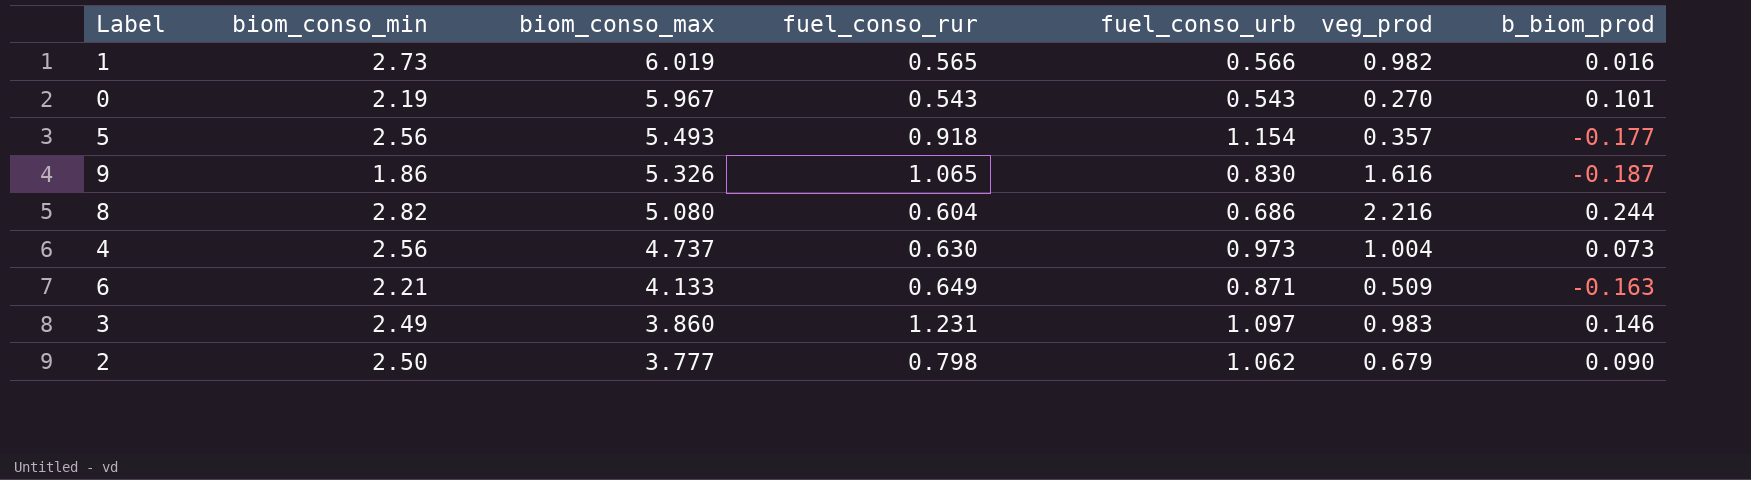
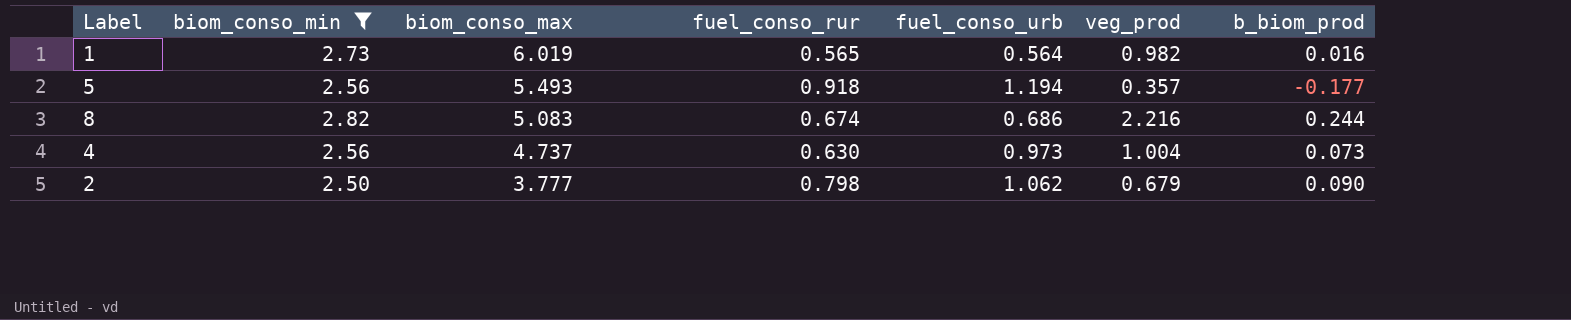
filter: none -> biom_conso_min >= 2.50
1 | fuel_conso_urb: 0.566 -> 0.564
5 | fuel_conso_urb: 1.154 -> 1.194
8 | biom_conso_max: 5.080 -> 5.083
8 | fuel_conso_rur: 0.604 -> 0.674

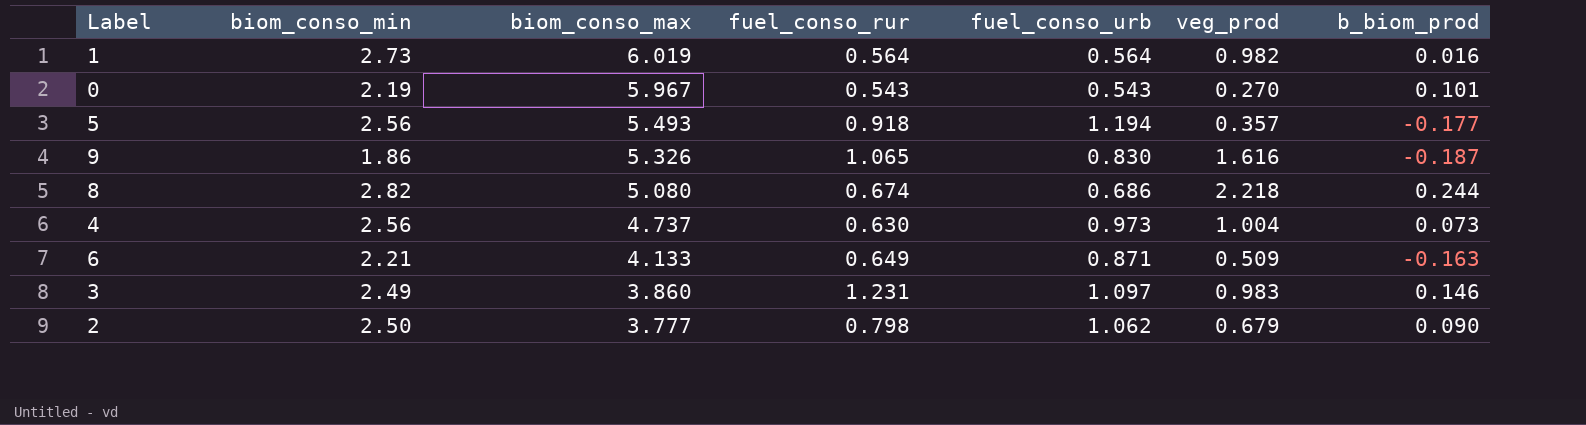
filter: biom_conso_min >= 2.50 -> none
1 | fuel_conso_rur: 0.565 -> 0.564
8 | biom_conso_max: 5.083 -> 5.080
8 | veg_prod: 2.216 -> 2.218

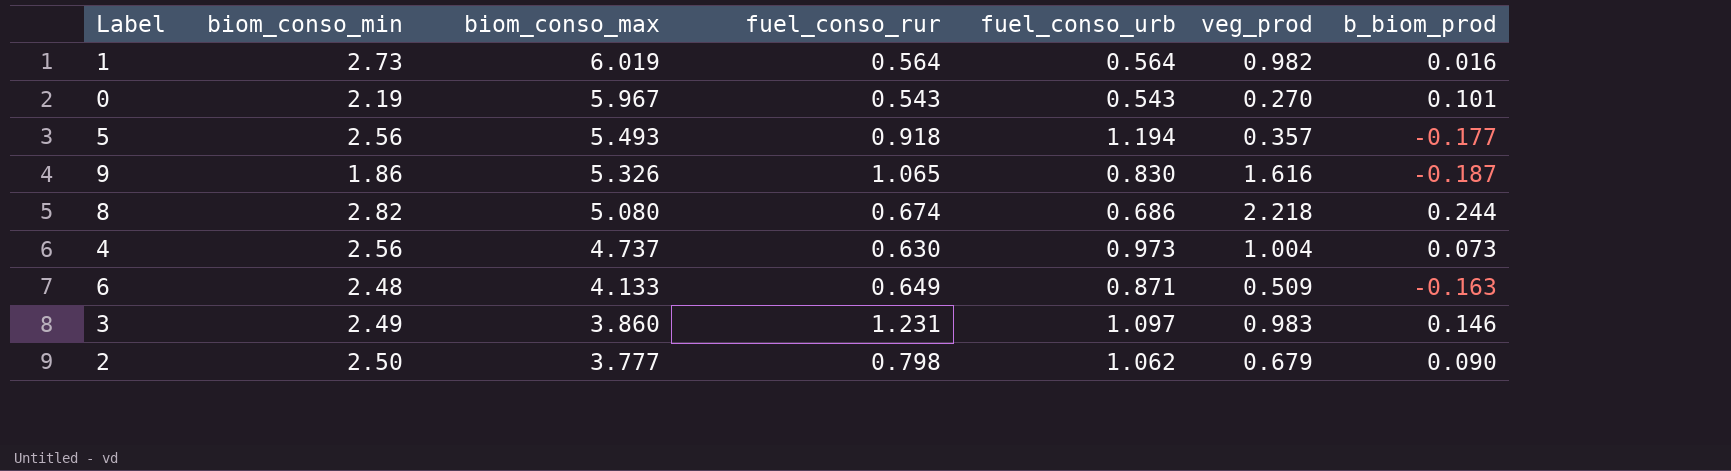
6 | biom_conso_min: 2.21 -> 2.48

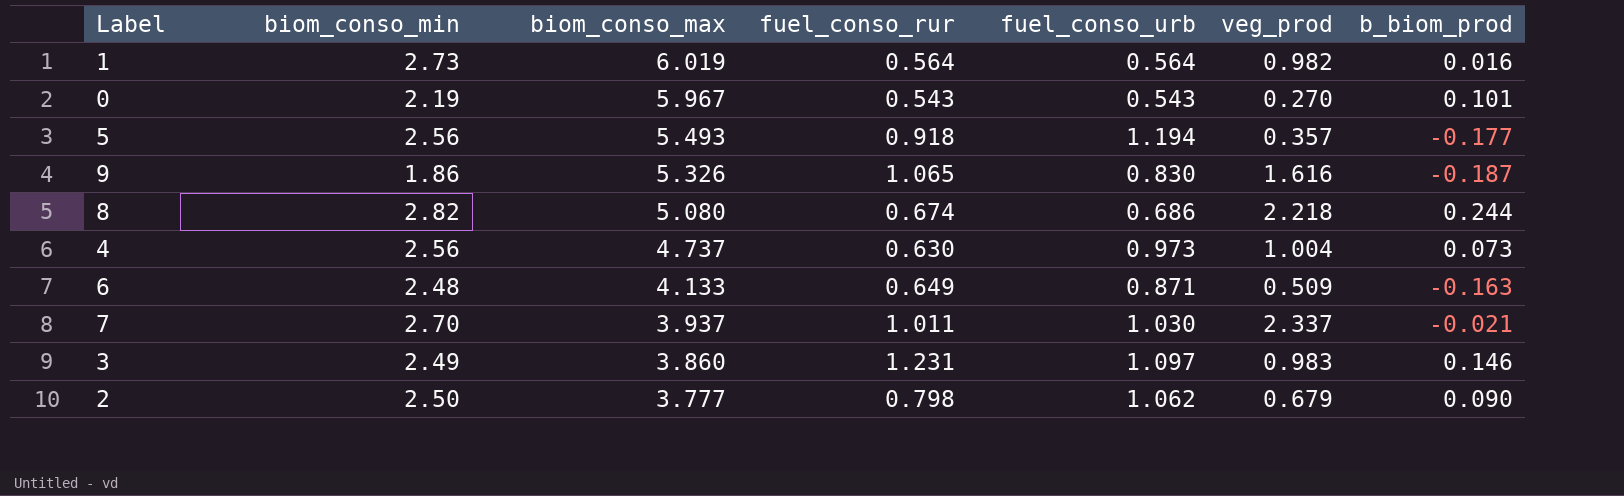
row 7: none -> 2.70 | 3.937 | 1.011 | 1.030 | 2.337 | -0.021

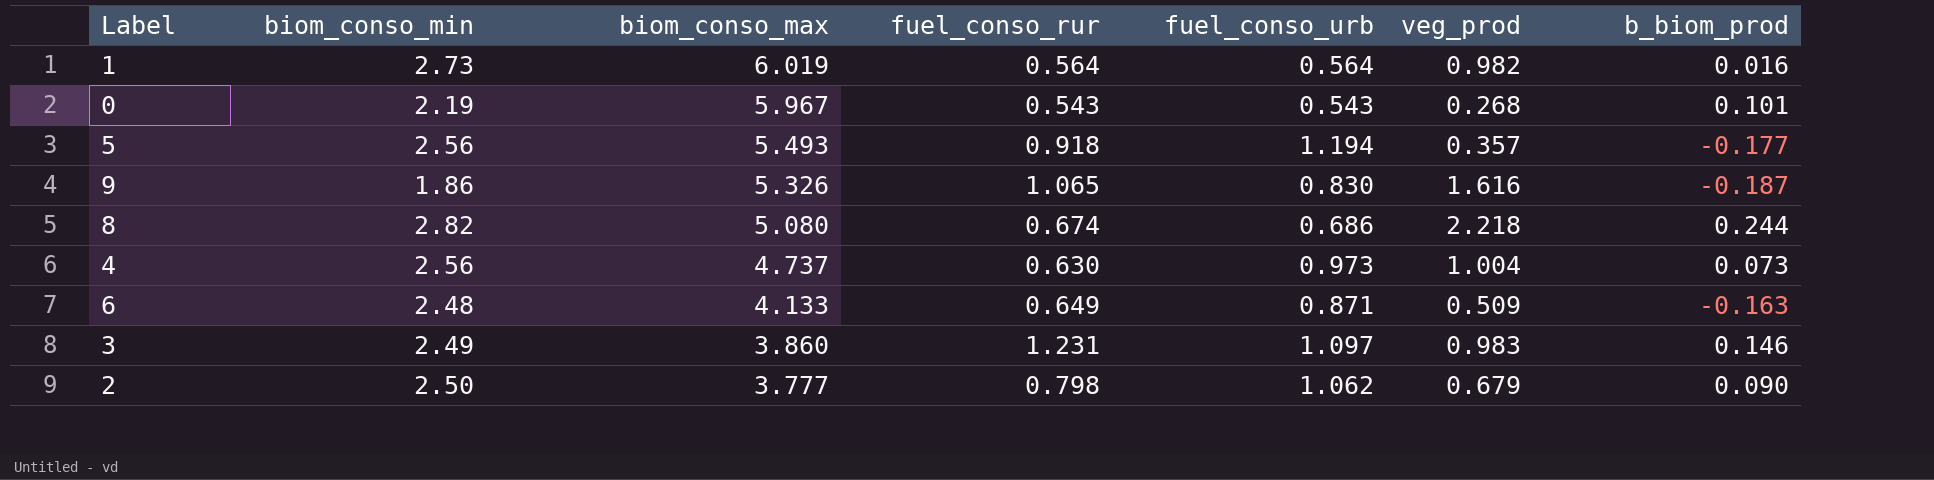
row 7: 2.70 | 3.937 | 1.011 | 1.030 | 2.337 | -0.021 -> none
0 | veg_prod: 0.270 -> 0.268

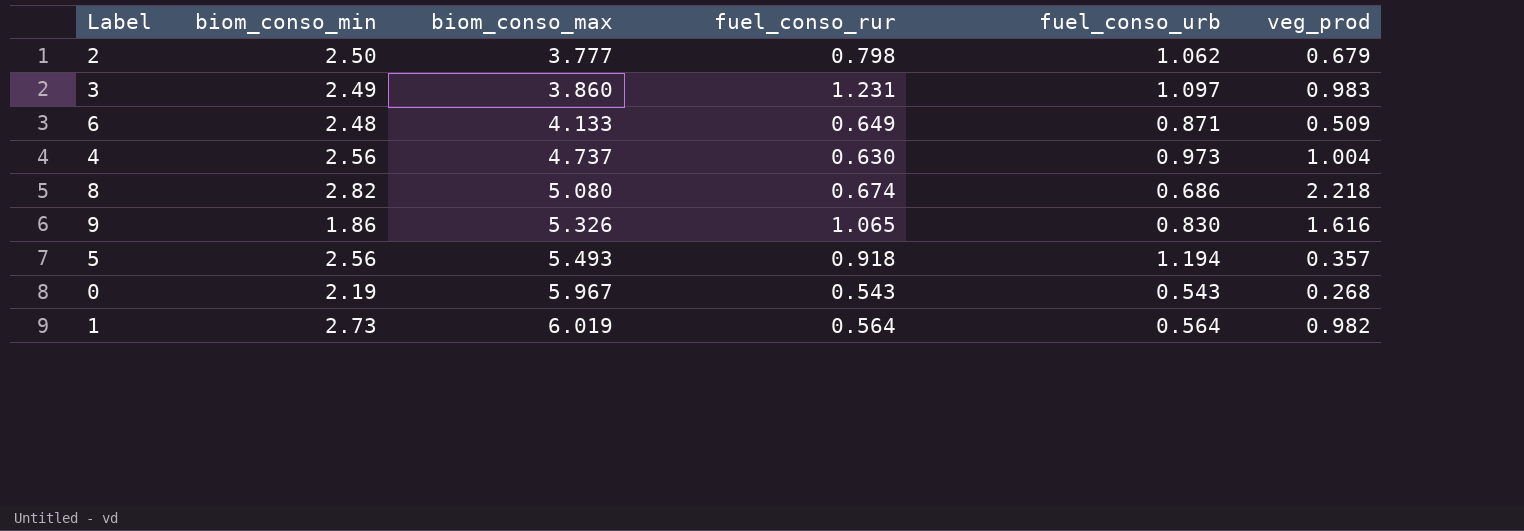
row order: biom_conso_max descending -> biom_conso_max ascending
column b_biom_prod | position: 7 -> none

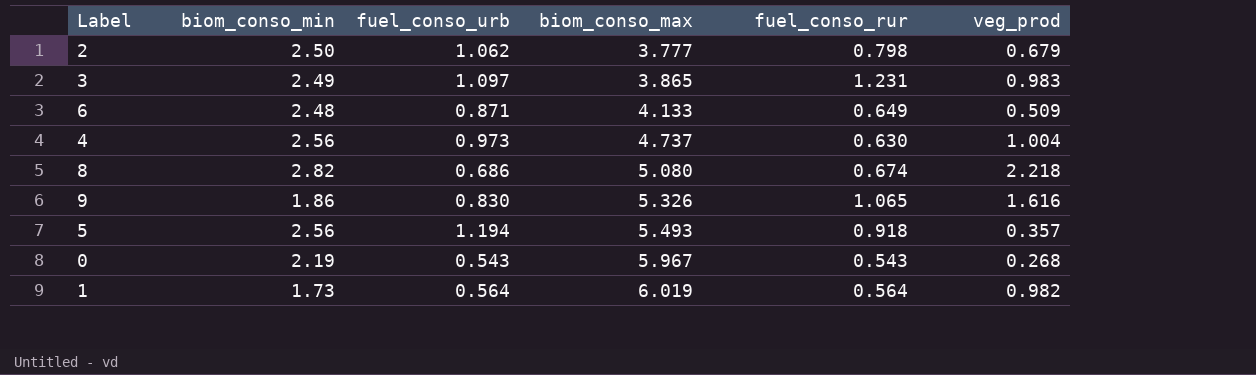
column fuel_conso_urb | position: 5 -> 3
3 | biom_conso_max: 3.860 -> 3.865
1 | biom_conso_min: 2.73 -> 1.73

